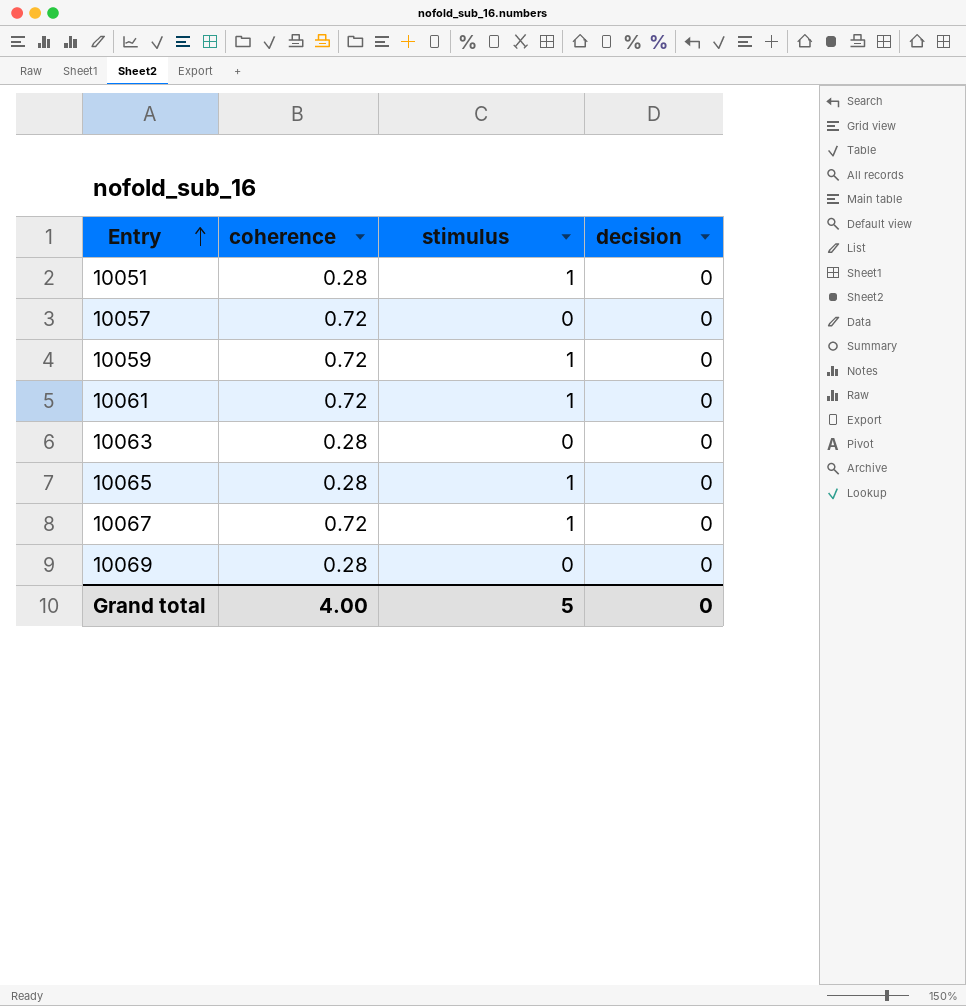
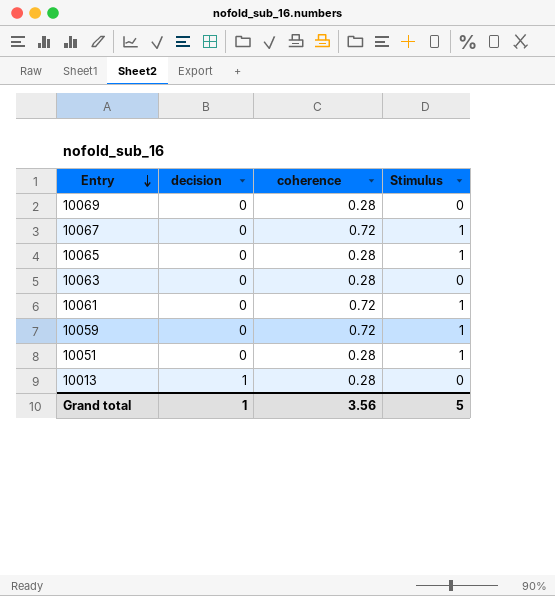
row order: Entry ascending -> Entry descending
column decision | position: 4 -> 2
column name: stimulus -> Stimulus
row 10057: 0.72 | 0 | 0 -> none
row 10013: none -> 1 | 0.28 | 0
Grand total | decision: 0 -> 1
Grand total | coherence: 4.00 -> 3.56

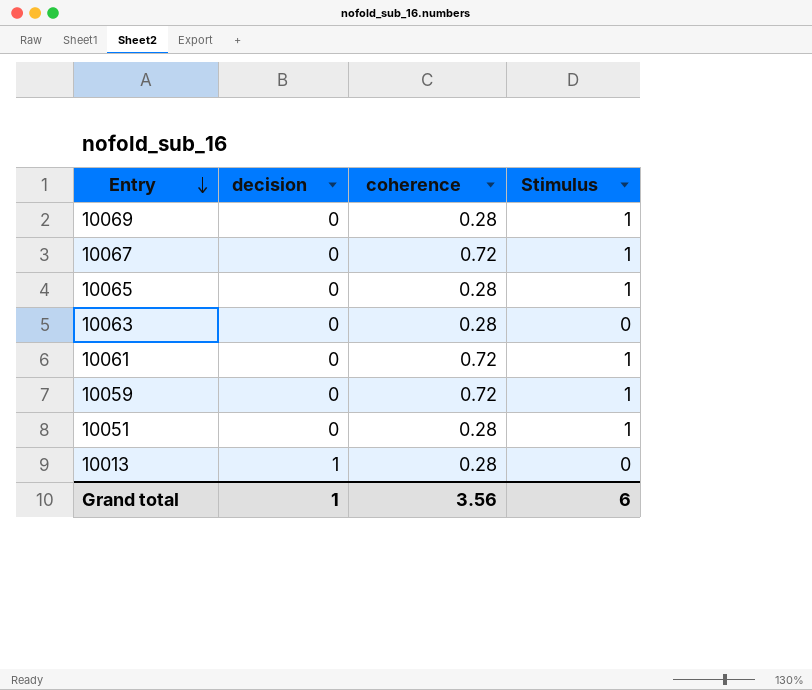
10069 | Stimulus: 0 -> 1
Grand total | Stimulus: 5 -> 6

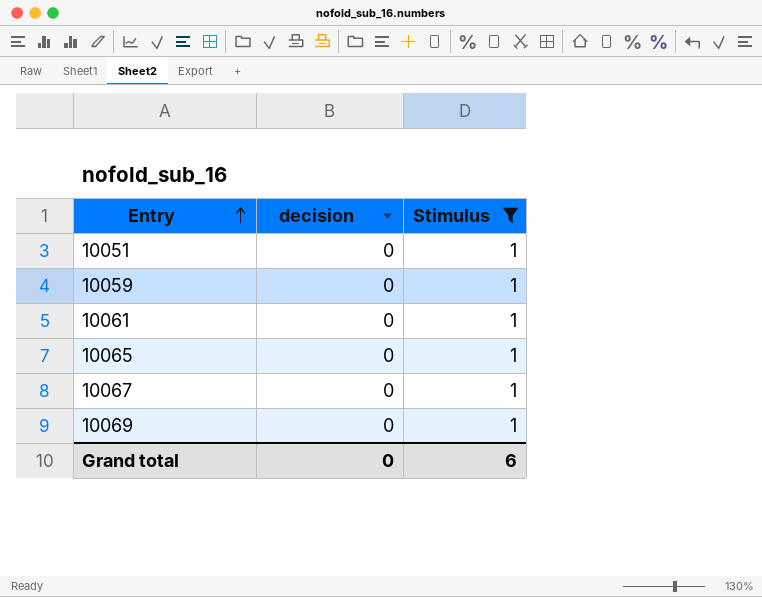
filter: none -> Stimulus = 1
row order: Entry descending -> Entry ascending
column coherence | position: 3 -> none
Grand total | decision: 1 -> 0

